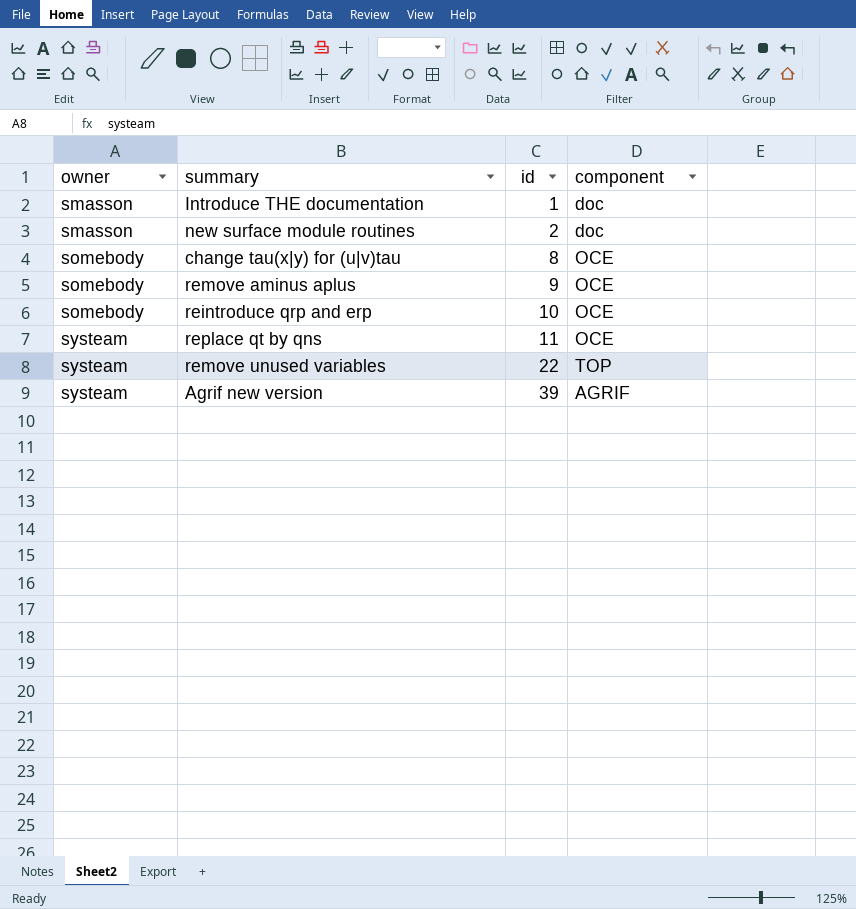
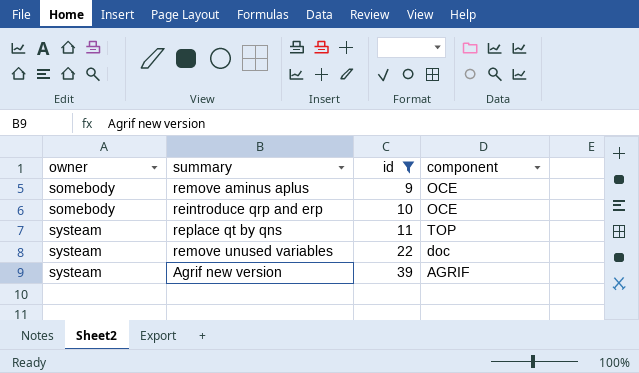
filter: none -> id >= 9
replace qt by qns | component: OCE -> TOP
remove unused variables | component: TOP -> doc

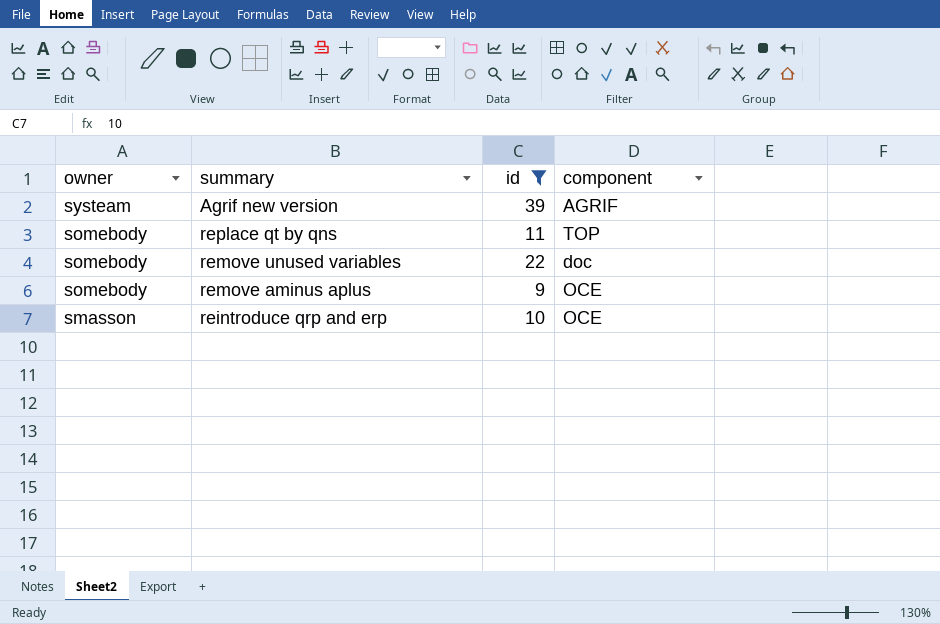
row order: owner ascending -> owner descending
replace qt by qns | owner: systeam -> somebody
remove unused variables | owner: systeam -> somebody
reintroduce qrp and erp | owner: somebody -> smasson

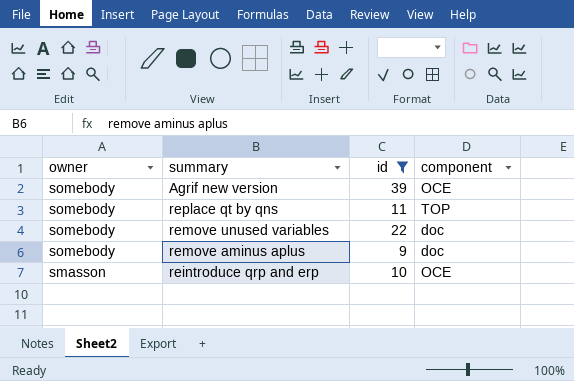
Agrif new version | owner: systeam -> somebody
Agrif new version | component: AGRIF -> OCE
remove aminus aplus | component: OCE -> doc

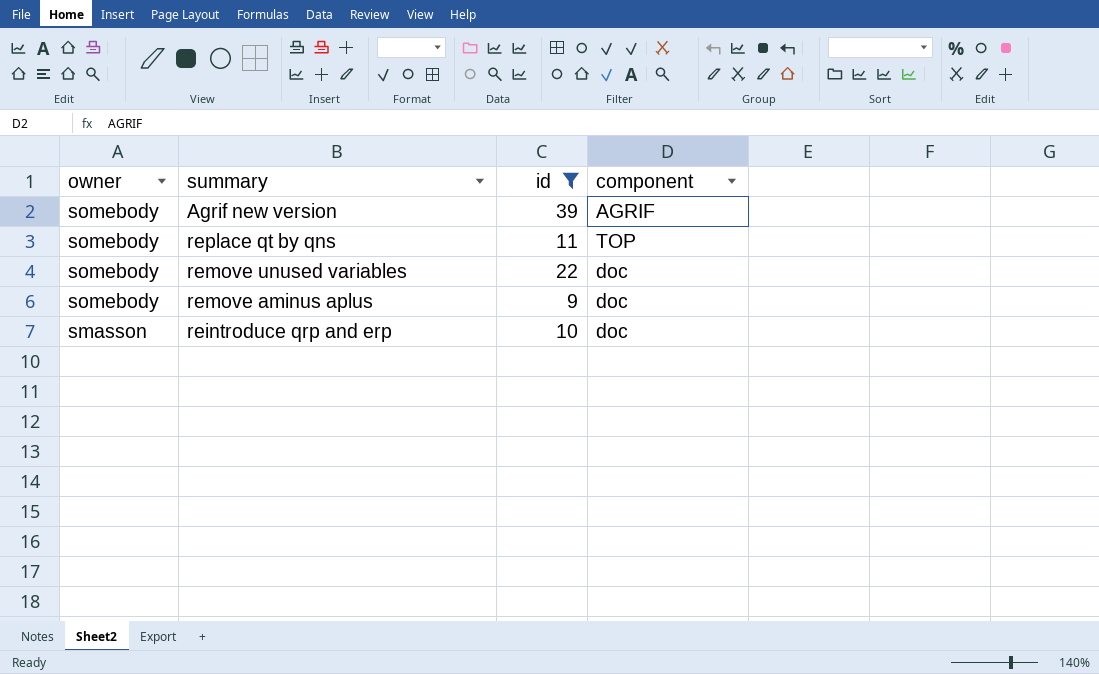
Agrif new version | component: OCE -> AGRIF
reintroduce qrp and erp | component: OCE -> doc

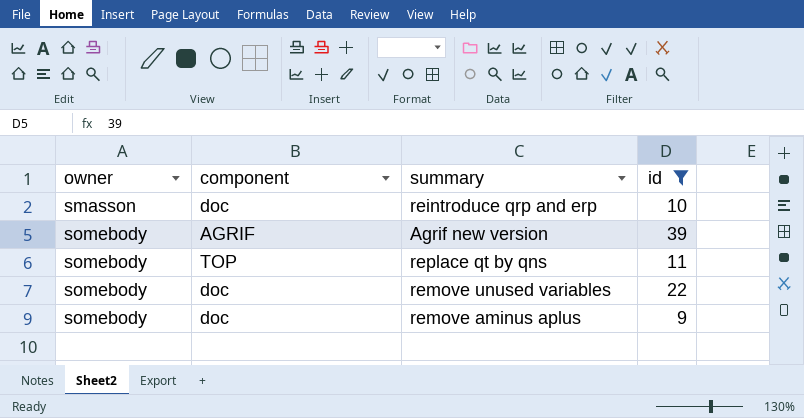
row order: owner descending -> owner ascending
column component | position: 4 -> 2

